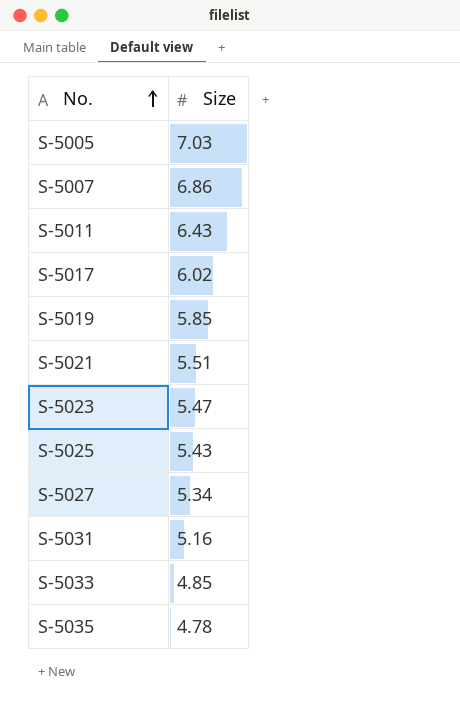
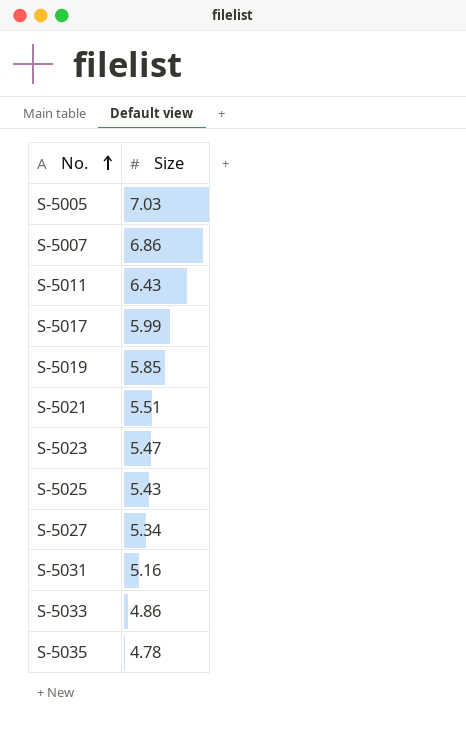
S-5017 | Size: 6.02 -> 5.99
S-5033 | Size: 4.85 -> 4.86

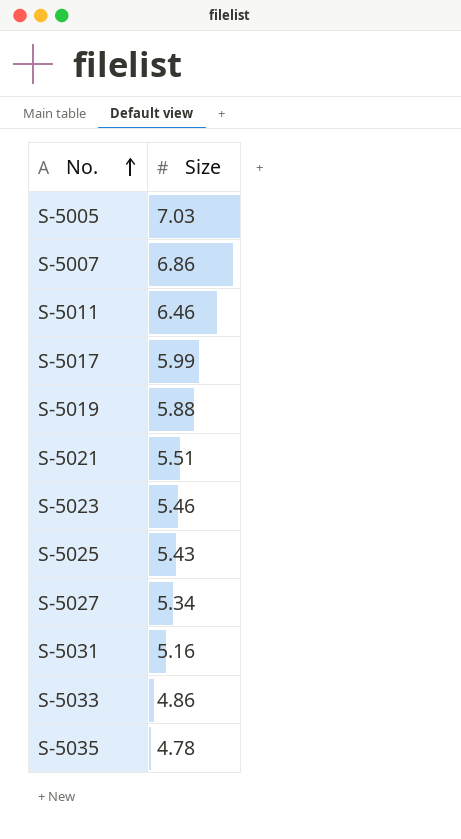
S-5011 | Size: 6.43 -> 6.46
S-5019 | Size: 5.85 -> 5.88
S-5023 | Size: 5.47 -> 5.46

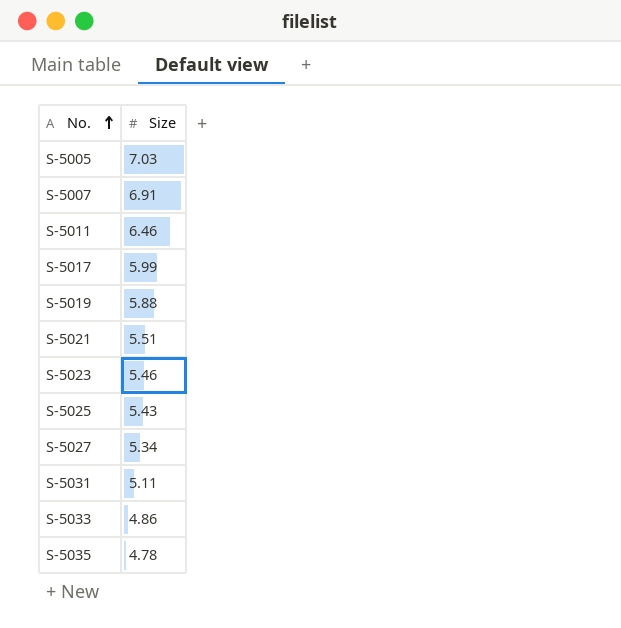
S-5007 | Size: 6.86 -> 6.91
S-5031 | Size: 5.16 -> 5.11

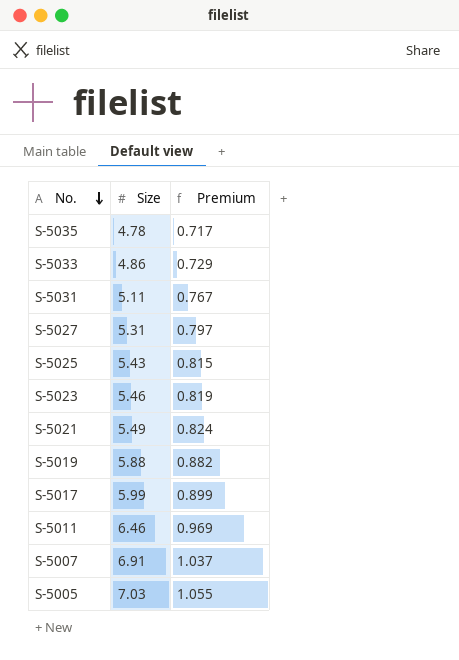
row order: No. ascending -> No. descending
column Premium | formula: none -> [Size] * 0.15
S-5027 | Size: 5.34 -> 5.31
S-5021 | Size: 5.51 -> 5.49

